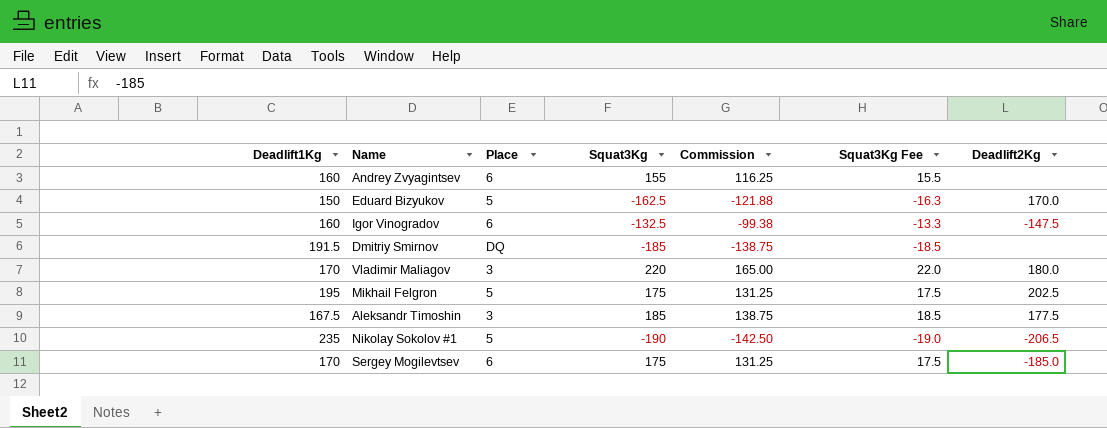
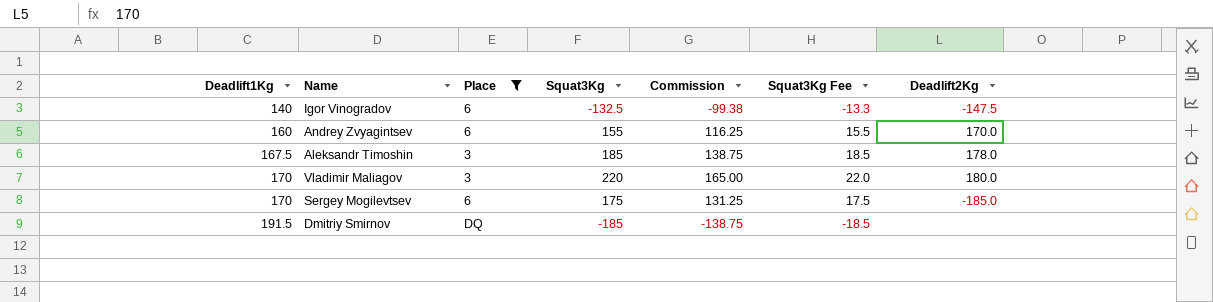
filter: none -> Place != 5
row order: none -> Deadlift1Kg ascending
Igor Vinogradov | Deadlift1Kg: 160 -> 140
Andrey Zvyagintsev | Deadlift2Kg: none -> 170.0
Aleksandr Timoshin | Deadlift2Kg: 177.5 -> 178.0

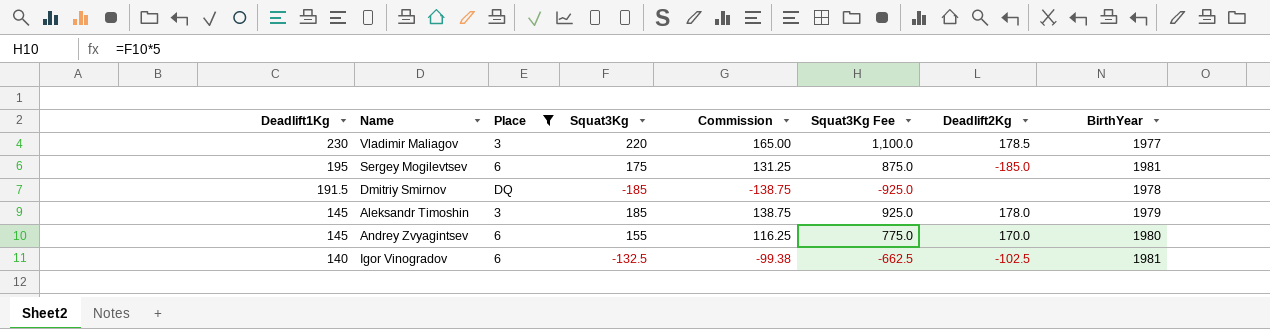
row order: Deadlift1Kg ascending -> Deadlift1Kg descending
column Squat3Kg Fee | formula: [Squat3Kg] * 0.1 -> [Squat3Kg] * 5
column BirthYear | position: none -> 8
Vladimir Maliagov | Deadlift1Kg: 170 -> 230
Vladimir Maliagov | Deadlift2Kg: 180.0 -> 178.5
Sergey Mogilevtsev | Deadlift1Kg: 170 -> 195
Aleksandr Timoshin | Deadlift1Kg: 167.5 -> 145
Andrey Zvyagintsev | Deadlift1Kg: 160 -> 145
Igor Vinogradov | Deadlift2Kg: -147.5 -> -102.5

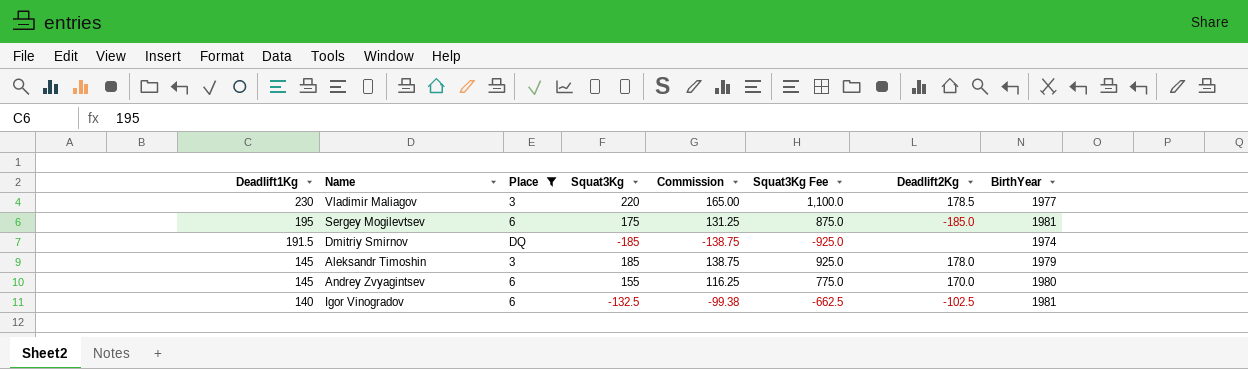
Dmitriy Smirnov | BirthYear: 1978 -> 1974

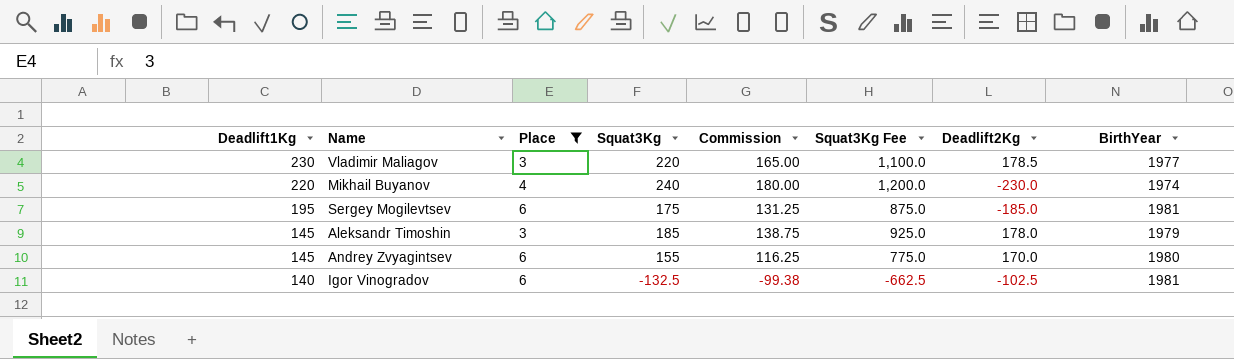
row Dmitriy Smirnov: 191.5 | DQ | -185 | -138.75 | -925.0 | none | 1974 -> none
row Mikhail Buyanov: none -> 220 | 4 | 240 | 180.00 | 1,200.0 | -230.0 | 1974

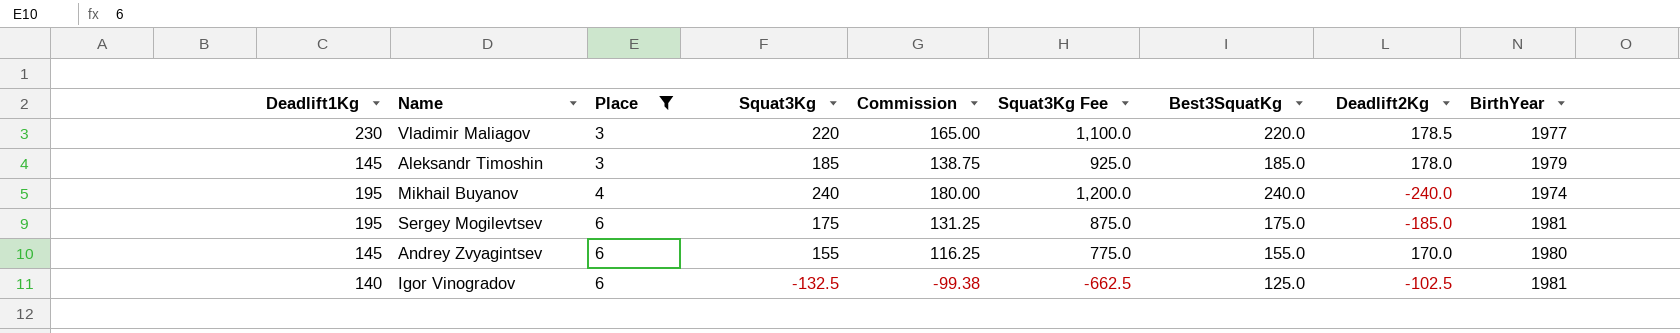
row order: Deadlift1Kg descending -> Place ascending
column Best3SquatKg | position: none -> 7
Mikhail Buyanov | Deadlift1Kg: 220 -> 195
Mikhail Buyanov | Deadlift2Kg: -230.0 -> -240.0

